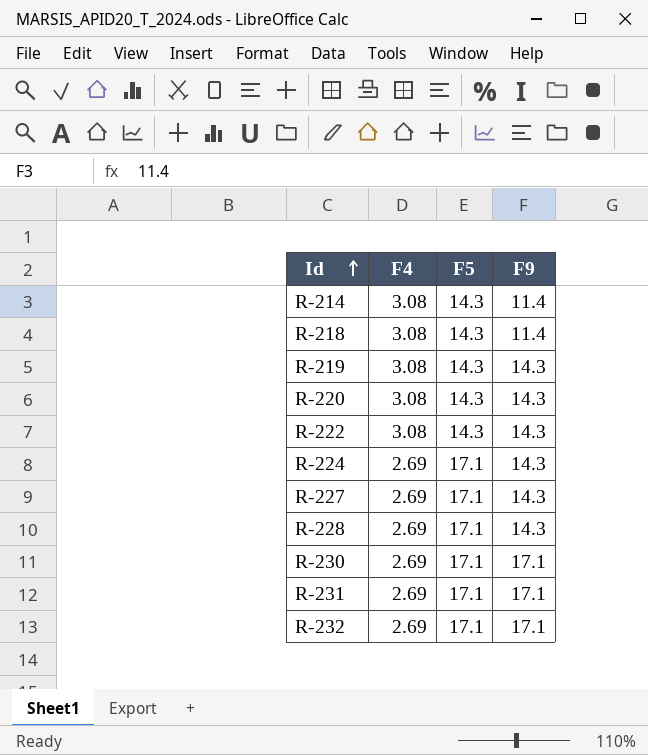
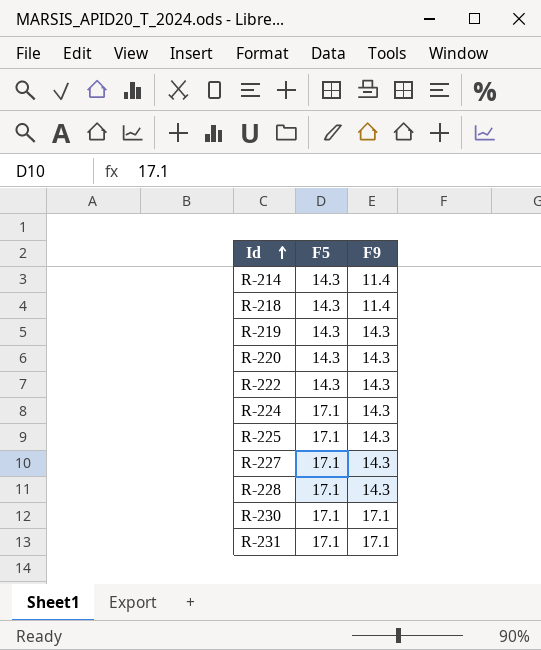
column F4 | position: 2 -> none
row R-232: 2.69 | 17.1 | 17.1 -> none
row R-225: none -> 17.1 | 14.3

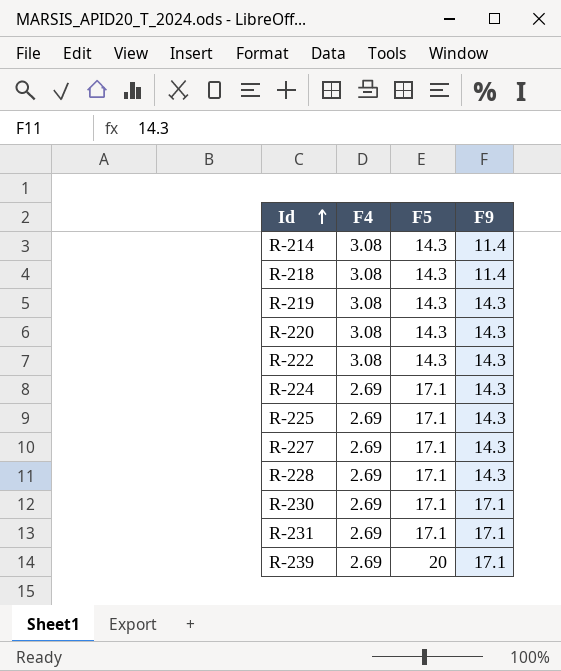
column F4 | position: none -> 2
row R-239: none -> 2.69 | 20 | 17.1

